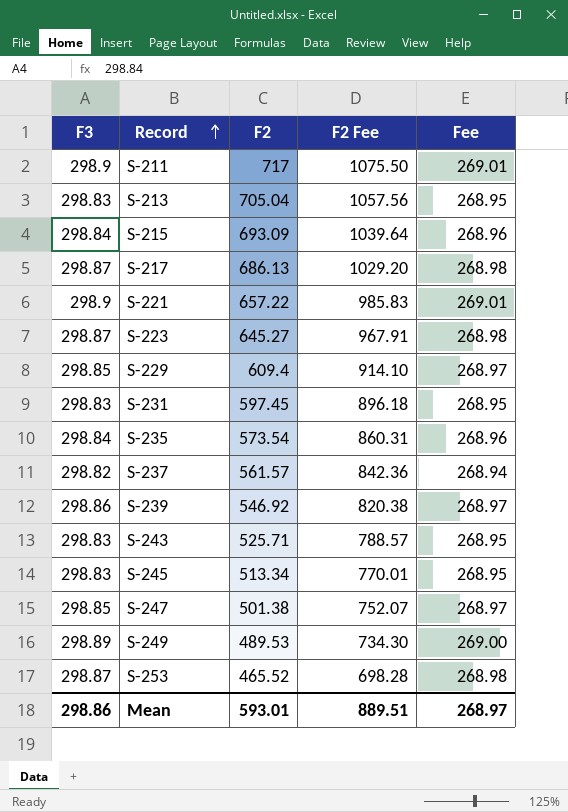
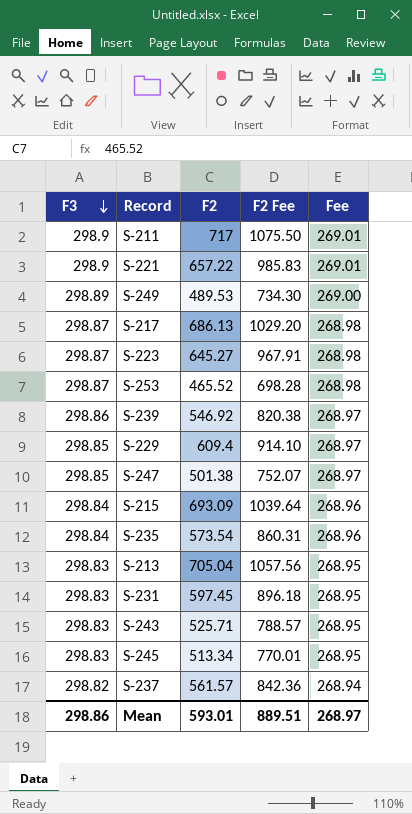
row order: Record ascending -> F3 descending

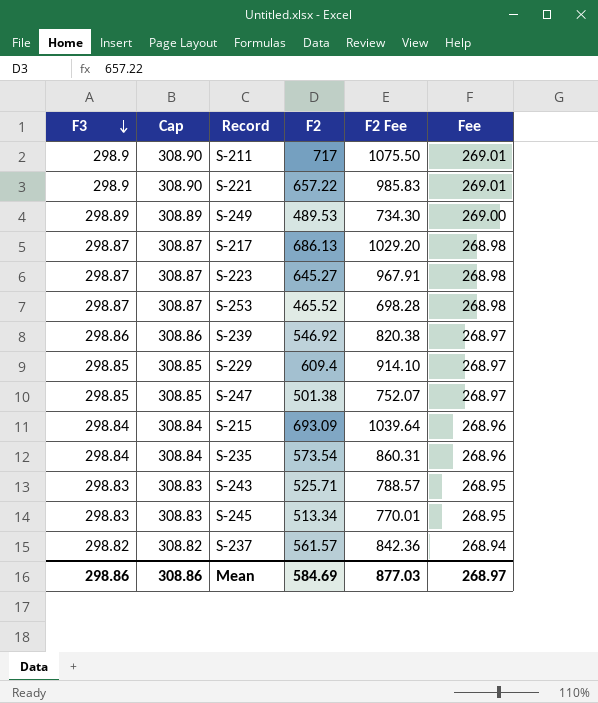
column Cap | formula: none -> [F3] + 10
row S-213: 298.83 | 705.04 | 1057.56 | 268.95 -> none
row S-231: 298.83 | 597.45 | 896.18 | 268.95 -> none
Mean | F2: 593.01 -> 584.69
Mean | F2 Fee: 889.51 -> 877.03

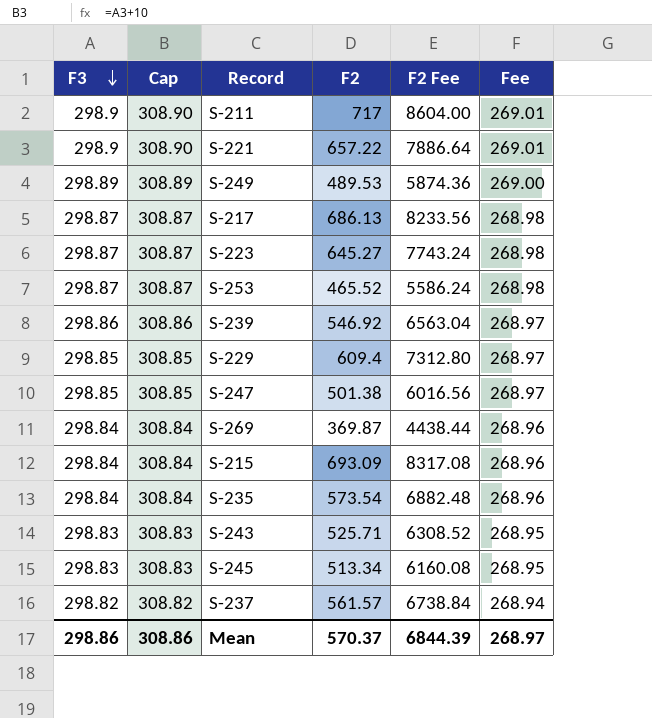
column F2 Fee | formula: [F2] * 1.5 -> [F2] * 12
row S-269: none -> 298.84 | 308.84 | 369.87 | 4438.44 | 268.96
Mean | F2: 584.69 -> 570.37
Mean | F2 Fee: 877.03 -> 6844.39

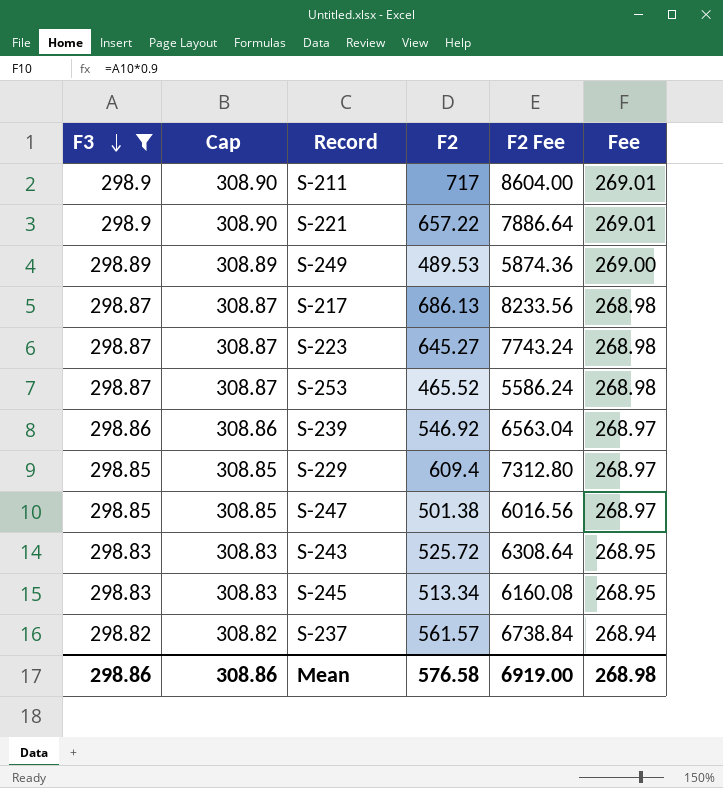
filter: none -> F3 != 298.84
S-243 | F2: 525.71 -> 525.72
S-243 | F2 Fee: 6308.52 -> 6308.64
Mean | F2: 570.37 -> 576.58
Mean | F2 Fee: 6844.39 -> 6919.00
Mean | Fee: 268.97 -> 268.98

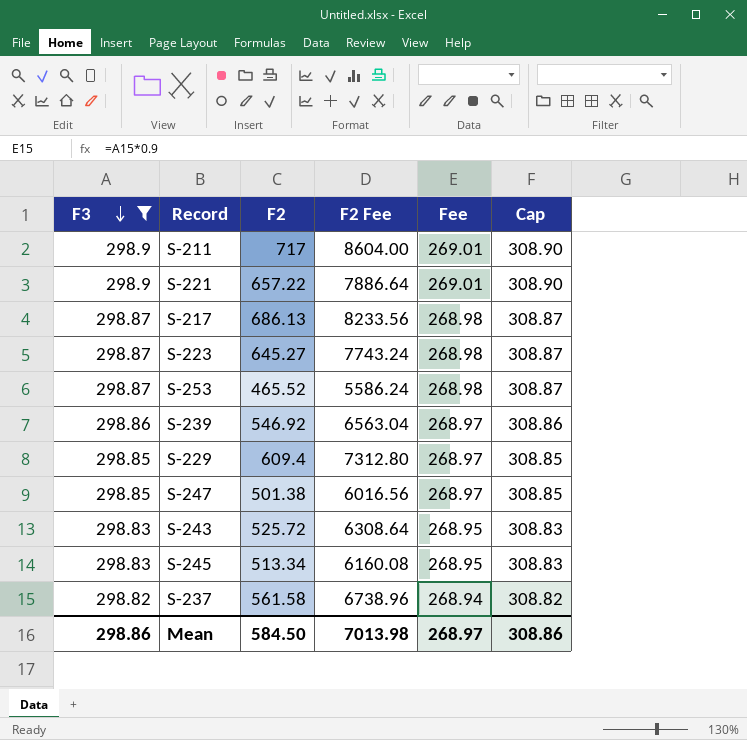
column Cap | position: 2 -> 6
row S-249: 298.89 | 308.89 | 489.53 | 5874.36 | 269.00 -> none
S-237 | F2: 561.57 -> 561.58
S-237 | F2 Fee: 6738.84 -> 6738.96
Mean | F2: 576.58 -> 584.50
Mean | F2 Fee: 6919.00 -> 7013.98
Mean | Fee: 268.98 -> 268.97

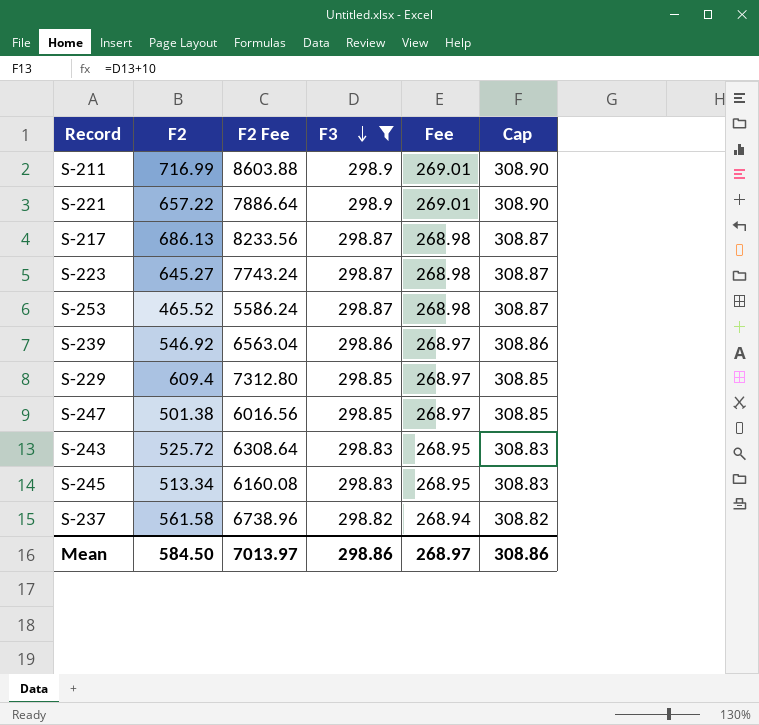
column F3 | position: 1 -> 4
S-211 | F2: 717 -> 716.99
S-211 | F2 Fee: 8604.00 -> 8603.88
Mean | F2 Fee: 7013.98 -> 7013.97

